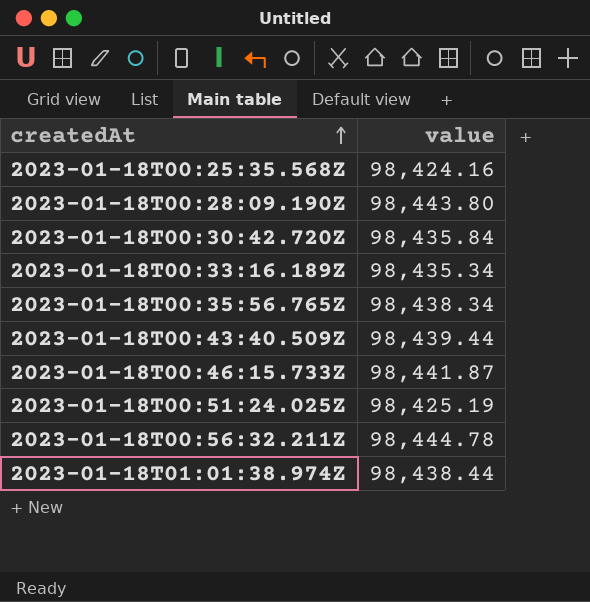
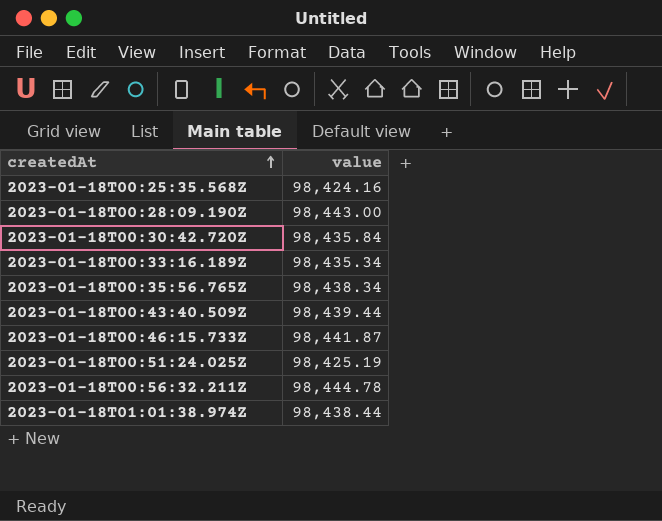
2023-01-18T00:28:09.190Z | value: 98,443.80 -> 98,443.00

